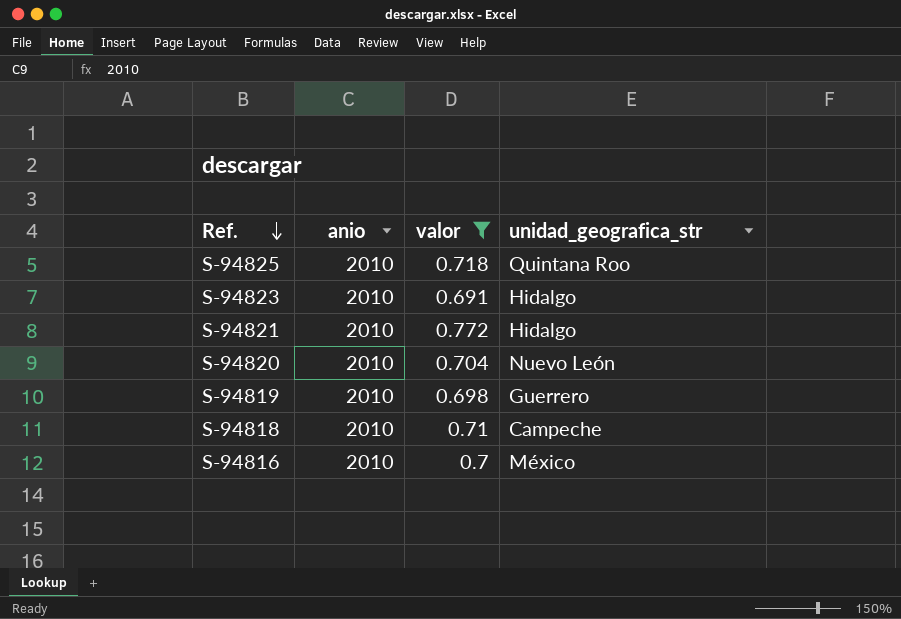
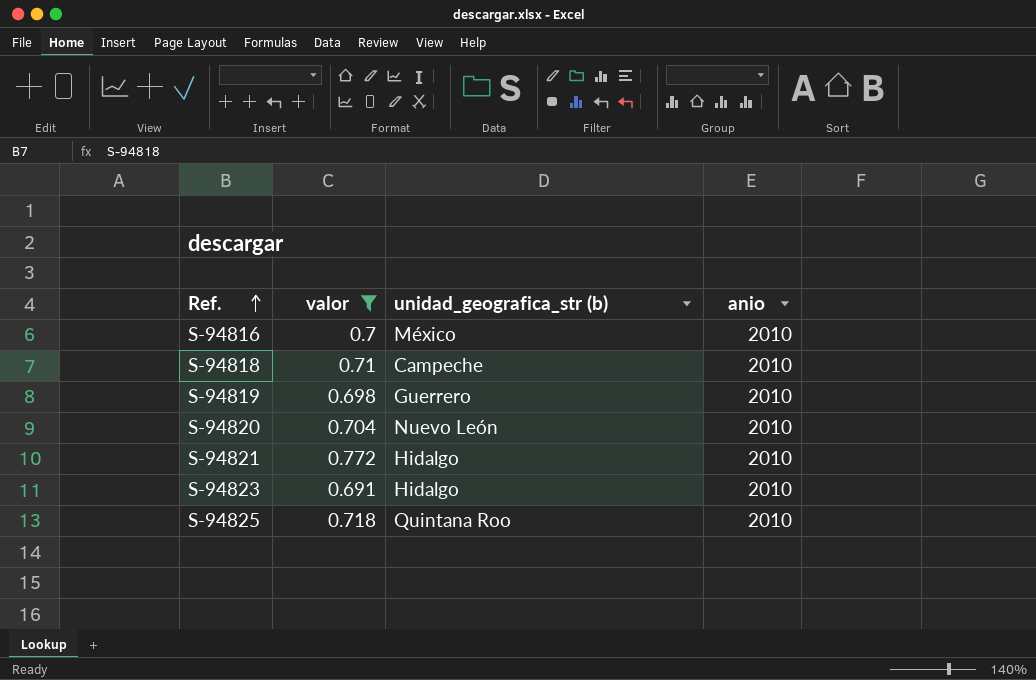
row order: Ref. descending -> Ref. ascending
column name: unidad_geografica_str -> unidad_geografica_str (b)
column anio | position: 2 -> 4

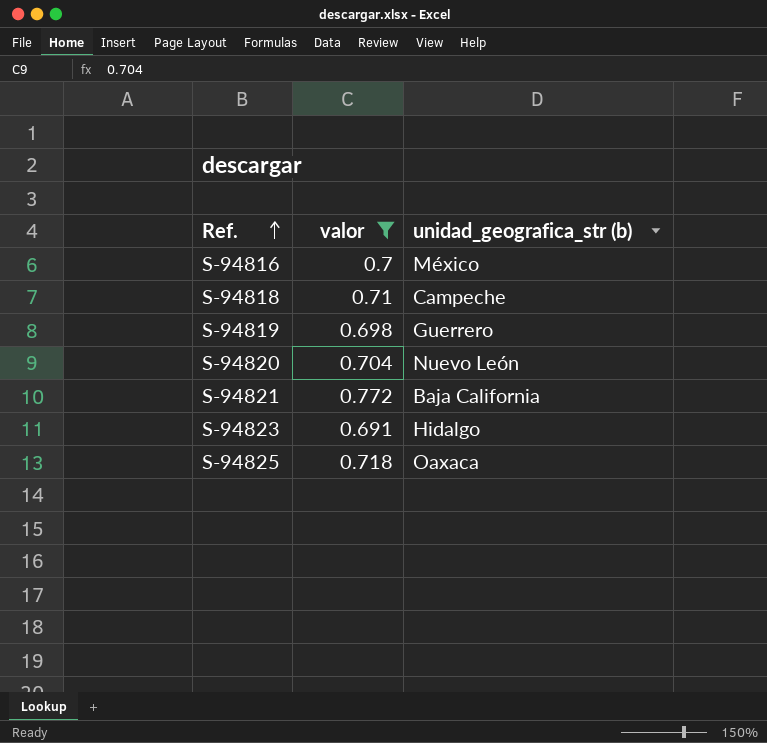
column anio | position: 4 -> none
S-94821 | unidad_geografica_str (b): Hidalgo -> Baja California
S-94825 | unidad_geografica_str (b): Quintana Roo -> Oaxaca

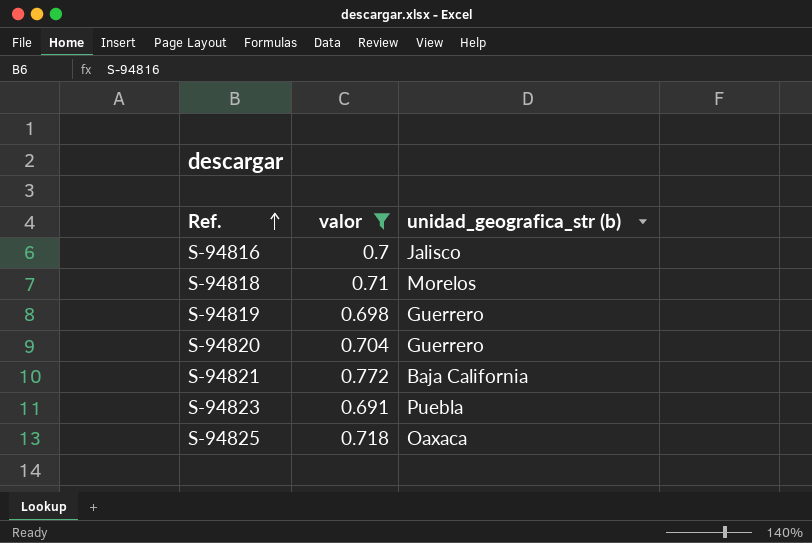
S-94816 | unidad_geografica_str (b): México -> Jalisco
S-94818 | unidad_geografica_str (b): Campeche -> Morelos
S-94820 | unidad_geografica_str (b): Nuevo León -> Guerrero
S-94823 | unidad_geografica_str (b): Hidalgo -> Puebla

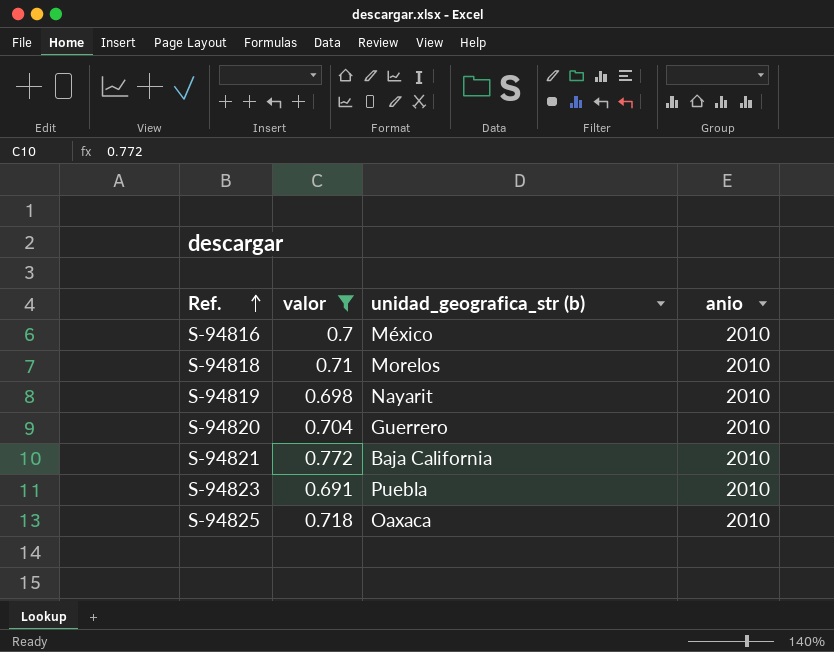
column anio | position: none -> 4
S-94816 | unidad_geografica_str (b): Jalisco -> México
S-94819 | unidad_geografica_str (b): Guerrero -> Nayarit

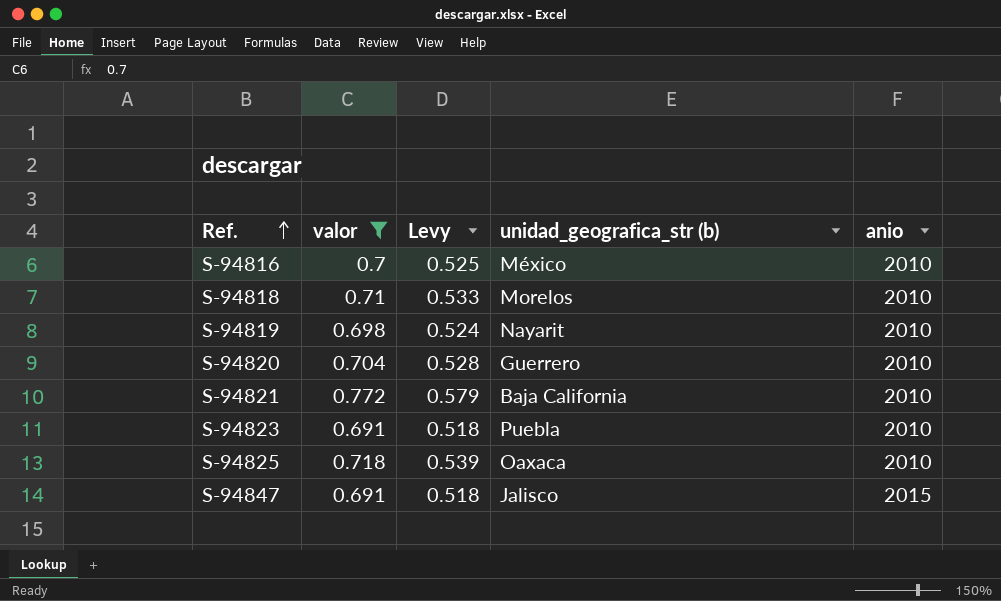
column Levy | formula: none -> [valor] * 0.75
row S-94847: none -> 0.691 | 0.518 | Jalisco | 2015

